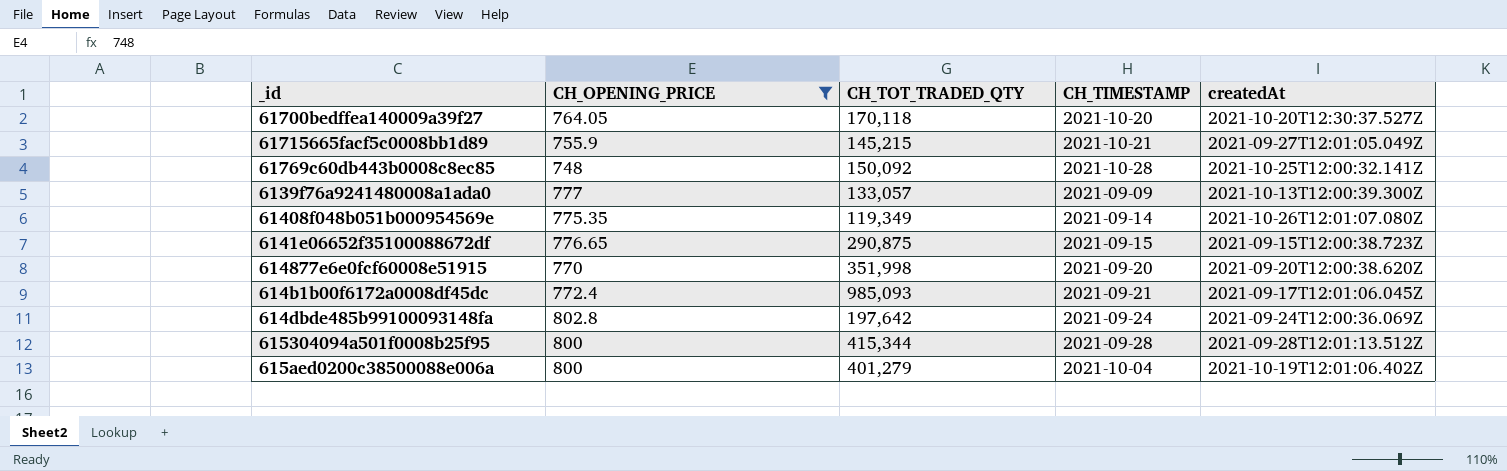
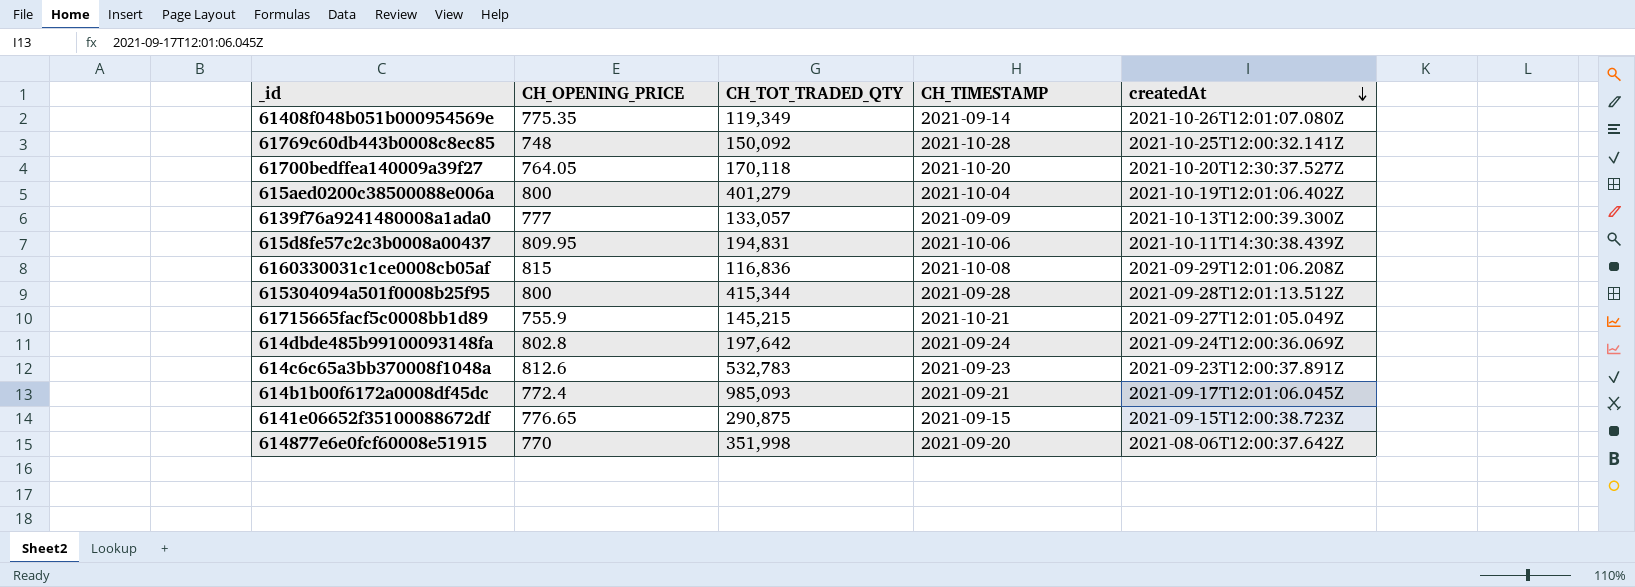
filter: CH_OPENING_PRICE <= 802.8 -> none
row order: none -> createdAt descending
614877e6e0fcf60008e51915 | createdAt: 2021-09-20T12:00:38.620Z -> 2021-08-06T12:00:37.642Z

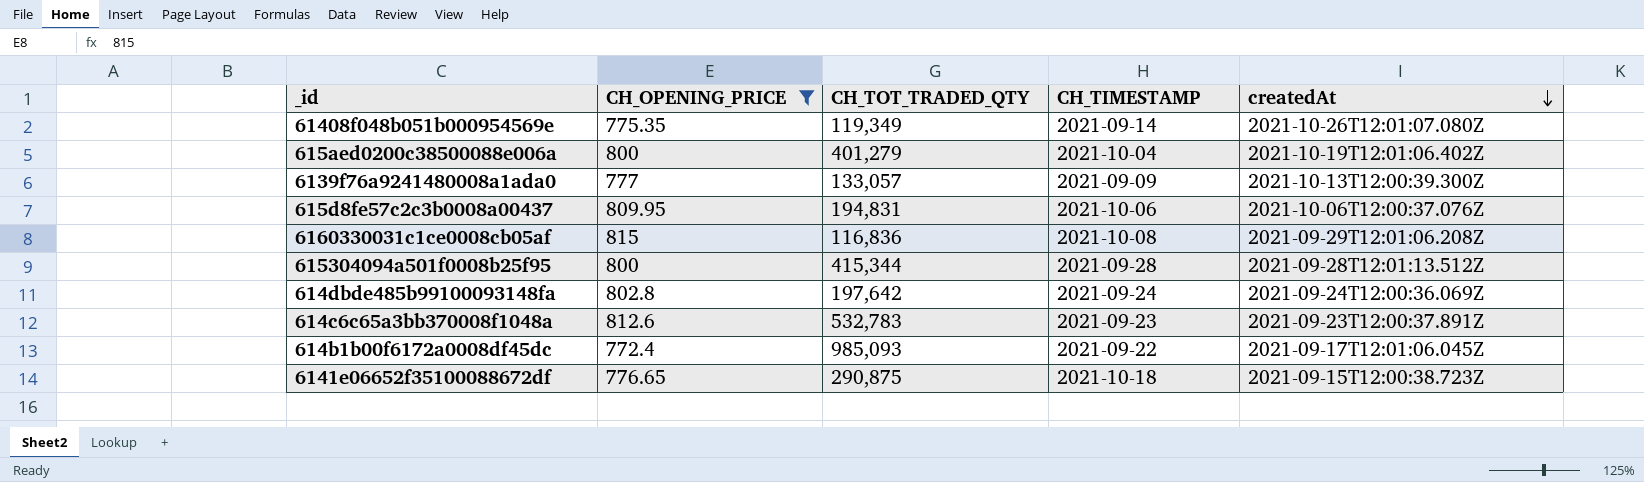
filter: none -> CH_OPENING_PRICE >= 772.4
615d8fe57c2c3b0008a00437 | createdAt: 2021-10-11T14:30:38.439Z -> 2021-10-06T12:00:37.076Z
614b1b00f6172a0008df45dc | CH_TIMESTAMP: 2021-09-21 -> 2021-09-22
6141e06652f35100088672df | CH_TIMESTAMP: 2021-09-15 -> 2021-10-18

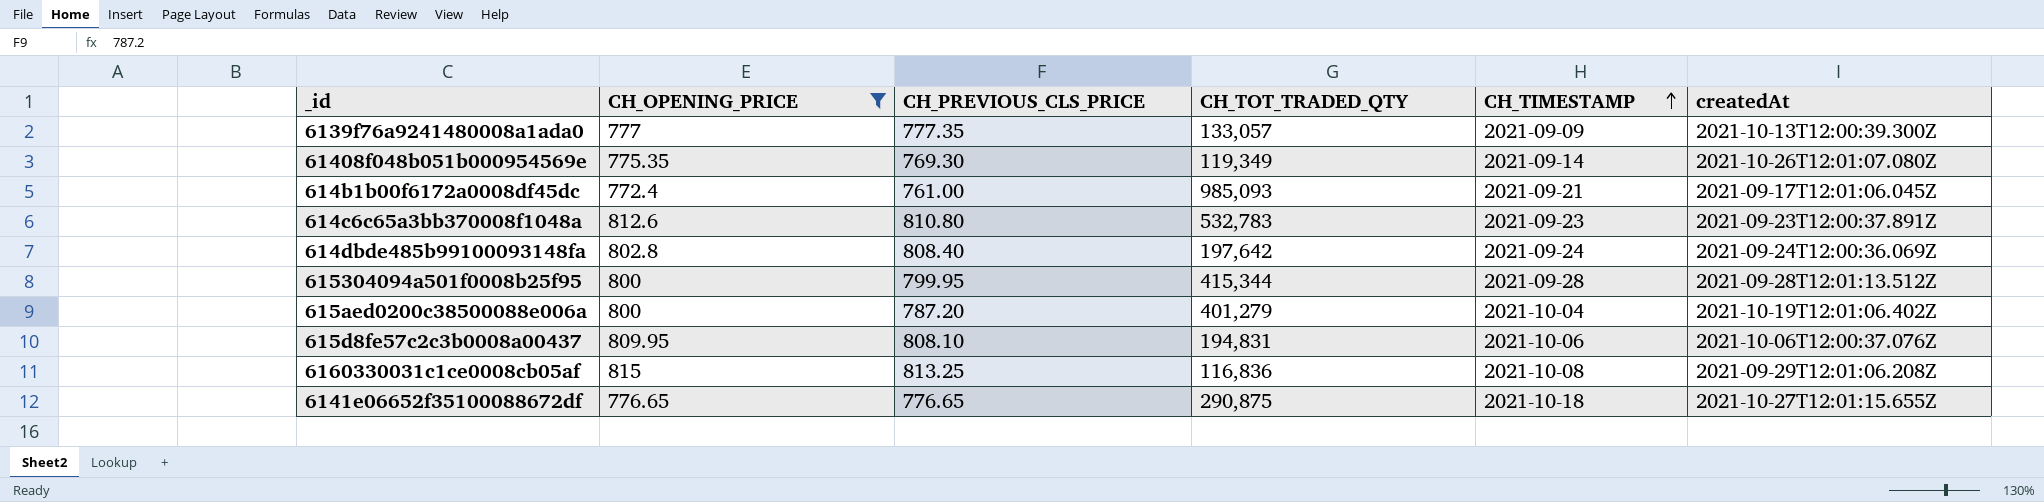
row order: createdAt descending -> CH_TIMESTAMP ascending
column CH_PREVIOUS_CLS_PRICE | position: none -> 3
614b1b00f6172a0008df45dc | CH_TIMESTAMP: 2021-09-22 -> 2021-09-21
6141e06652f35100088672df | createdAt: 2021-09-15T12:00:38.723Z -> 2021-10-27T12:01:15.655Z

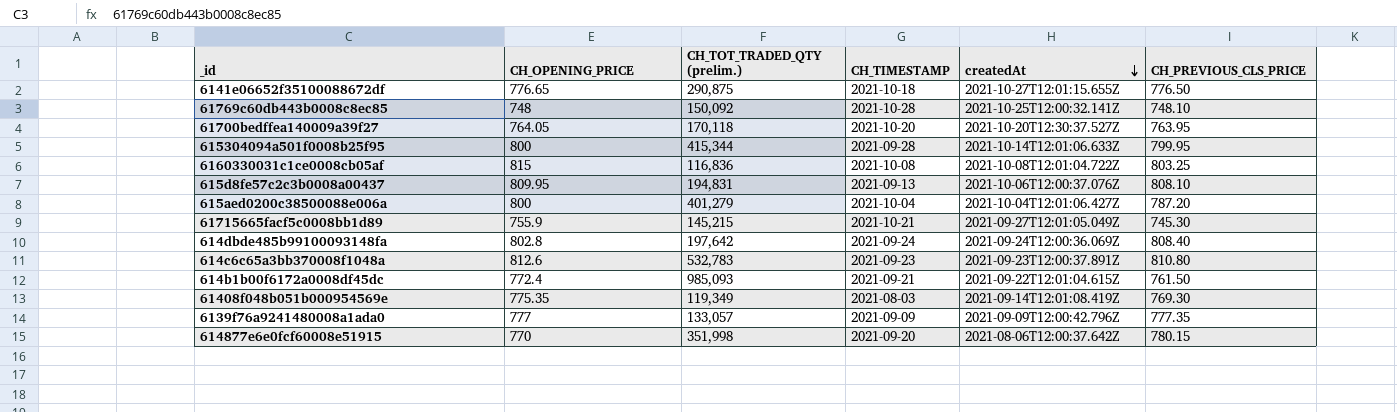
filter: CH_OPENING_PRICE >= 772.4 -> none
row order: CH_TIMESTAMP ascending -> createdAt descending
column name: CH_TOT_TRADED_QTY -> CH_TOT_TRADED_QTY (prelim.)
column CH_PREVIOUS_CLS_PRICE | position: 3 -> 6
6141e06652f35100088672df | CH_PREVIOUS_CLS_PRICE: 776.65 -> 776.50
615304094a501f0008b25f95 | createdAt: 2021-09-28T12:01:13.512Z -> 2021-10-14T12:01:06.633Z
6160330031c1ce0008cb05af | createdAt: 2021-09-29T12:01:06.208Z -> 2021-10-08T12:01:04.722Z
6160330031c1ce0008cb05af | CH_PREVIOUS_CLS_PRICE: 813.25 -> 803.25
615d8fe57c2c3b0008a00437 | CH_TIMESTAMP: 2021-10-06 -> 2021-09-13
615aed0200c38500088e006a | createdAt: 2021-10-19T12:01:06.402Z -> 2021-10-04T12:01:06.427Z
614b1b00f6172a0008df45dc | createdAt: 2021-09-17T12:01:06.045Z -> 2021-09-22T12:01:04.615Z
614b1b00f6172a0008df45dc | CH_PREVIOUS_CLS_PRICE: 761.00 -> 761.50
61408f048b051b000954569e | CH_TIMESTAMP: 2021-09-14 -> 2021-08-03
61408f048b051b000954569e | createdAt: 2021-10-26T12:01:07.080Z -> 2021-09-14T12:01:08.419Z
6139f76a9241480008a1ada0 | createdAt: 2021-10-13T12:00:39.300Z -> 2021-09-09T12:00:42.796Z

